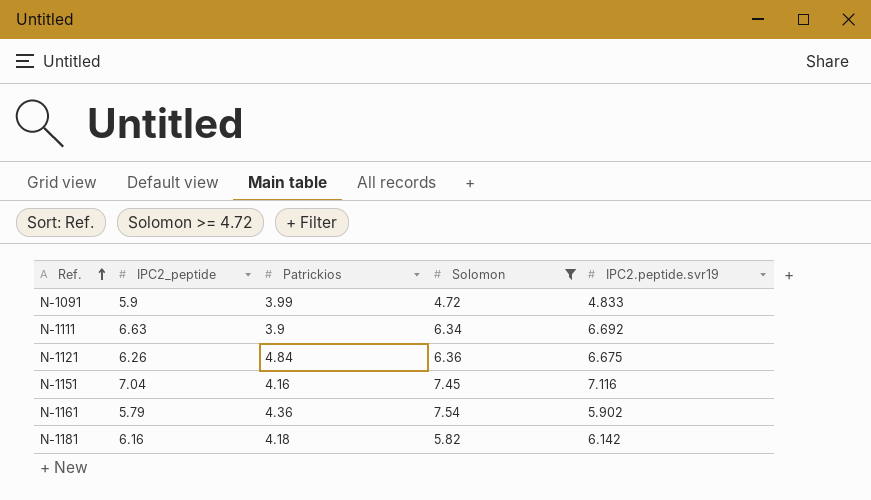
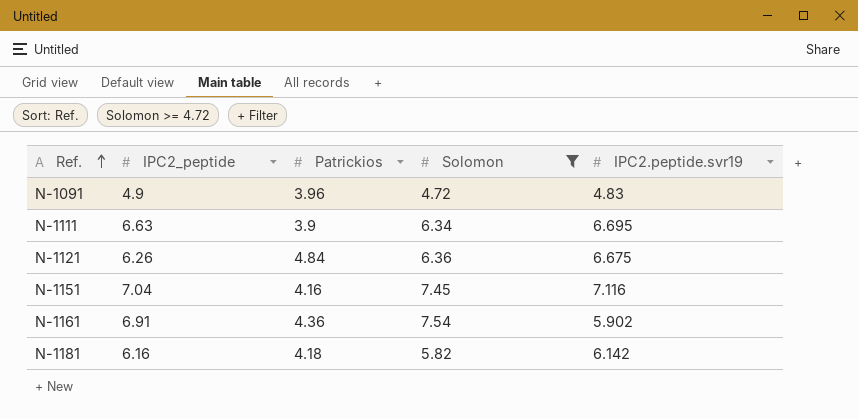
N-1091 | IPC2_peptide: 5.9 -> 4.9
N-1091 | Patrickios: 3.99 -> 3.96
N-1091 | IPC2.peptide.svr19: 4.833 -> 4.83
N-1111 | IPC2.peptide.svr19: 6.692 -> 6.695
N-1161 | IPC2_peptide: 5.79 -> 6.91

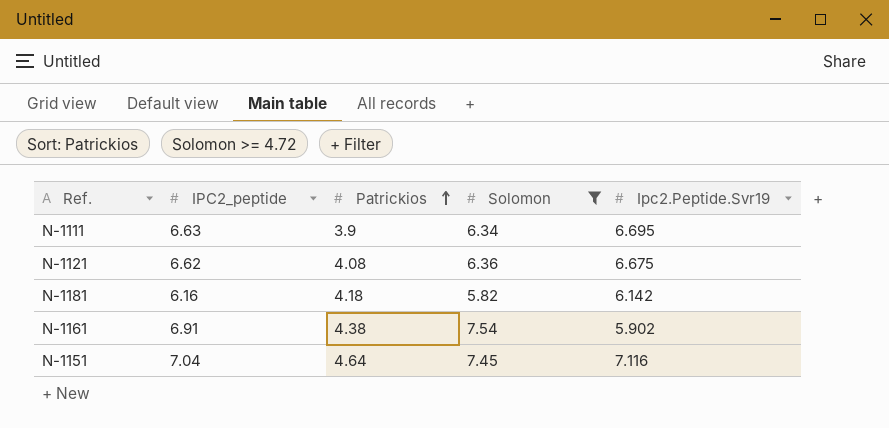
row order: Ref. ascending -> Patrickios ascending
column name: IPC2.peptide.svr19 -> Ipc2.Peptide.Svr19
row N-1091: 4.9 | 3.96 | 4.72 | 4.83 -> none
N-1121 | IPC2_peptide: 6.26 -> 6.62
N-1121 | Patrickios: 4.84 -> 4.08
N-1161 | Patrickios: 4.36 -> 4.38
N-1151 | Patrickios: 4.16 -> 4.64

